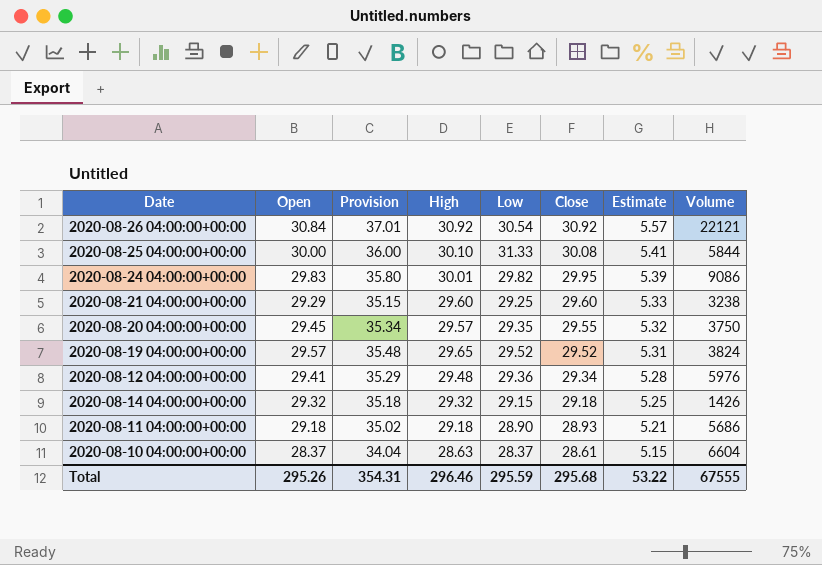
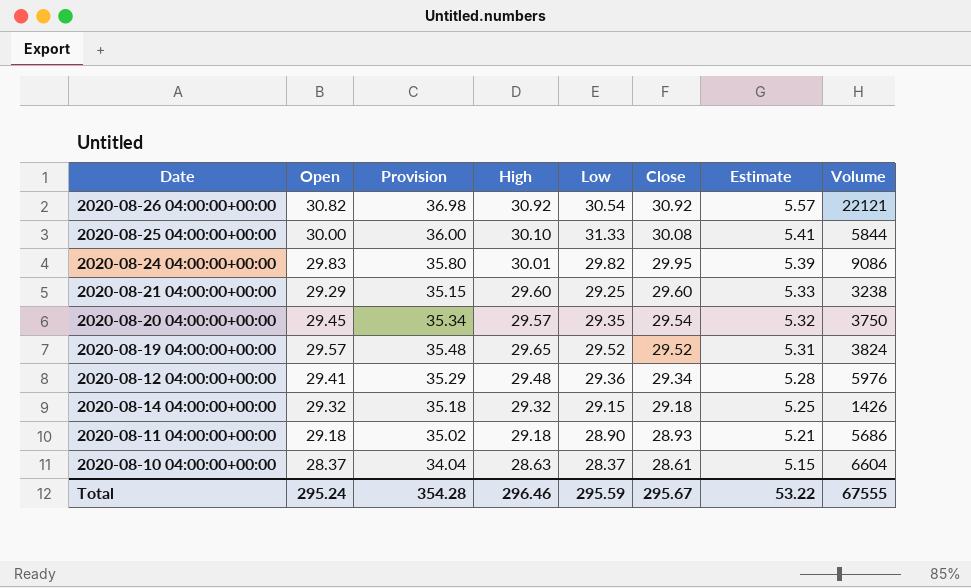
2020-08-26 04:00:00+00:00 | Open: 30.84 -> 30.82
2020-08-26 04:00:00+00:00 | Provision: 37.01 -> 36.98
2020-08-20 04:00:00+00:00 | Close: 29.55 -> 29.54
Total | Open: 295.26 -> 295.24
Total | Provision: 354.31 -> 354.28
Total | Close: 295.68 -> 295.67

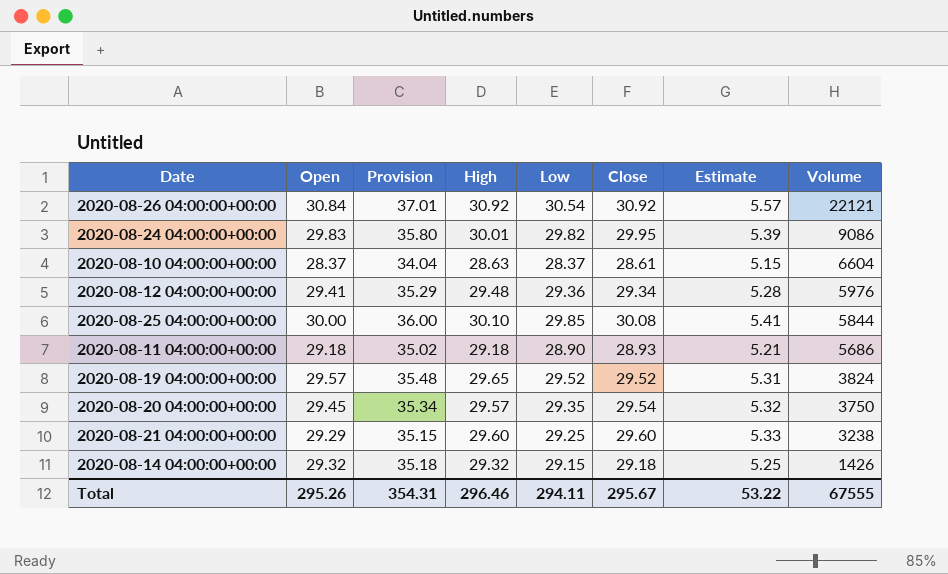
row order: Close descending -> Volume descending
2020-08-26 04:00:00+00:00 | Open: 30.82 -> 30.84
2020-08-26 04:00:00+00:00 | Provision: 36.98 -> 37.01
2020-08-25 04:00:00+00:00 | Low: 31.33 -> 29.85
Total | Open: 295.24 -> 295.26
Total | Provision: 354.28 -> 354.31
Total | Low: 295.59 -> 294.11

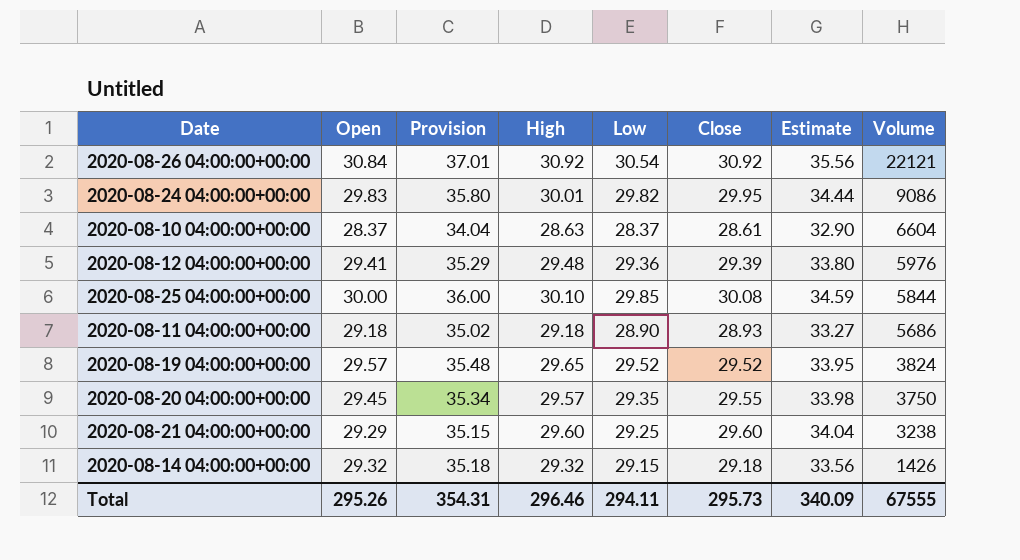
column Estimate | formula: [Close] * 0.18 -> [Close] * 1.15
2020-08-12 04:00:00+00:00 | Close: 29.34 -> 29.39
2020-08-20 04:00:00+00:00 | Close: 29.54 -> 29.55
Total | Close: 295.67 -> 295.73
Total | Estimate: 53.22 -> 340.09

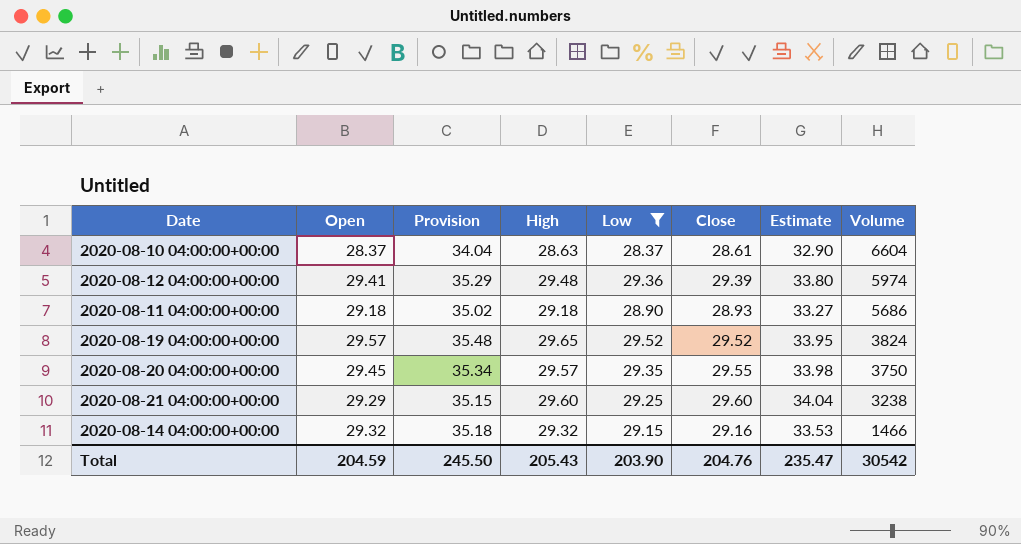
filter: none -> Low <= 29.52
2020-08-12 04:00:00+00:00 | Volume: 5976 -> 5974
2020-08-14 04:00:00+00:00 | Close: 29.18 -> 29.16
2020-08-14 04:00:00+00:00 | Estimate: 33.56 -> 33.53
2020-08-14 04:00:00+00:00 | Volume: 1426 -> 1466
Total | Open: 295.26 -> 204.59
Total | Provision: 354.31 -> 245.50
Total | High: 296.46 -> 205.43
Total | Low: 294.11 -> 203.90
Total | Close: 295.73 -> 204.76
Total | Estimate: 340.09 -> 235.47
Total | Volume: 67555 -> 30542

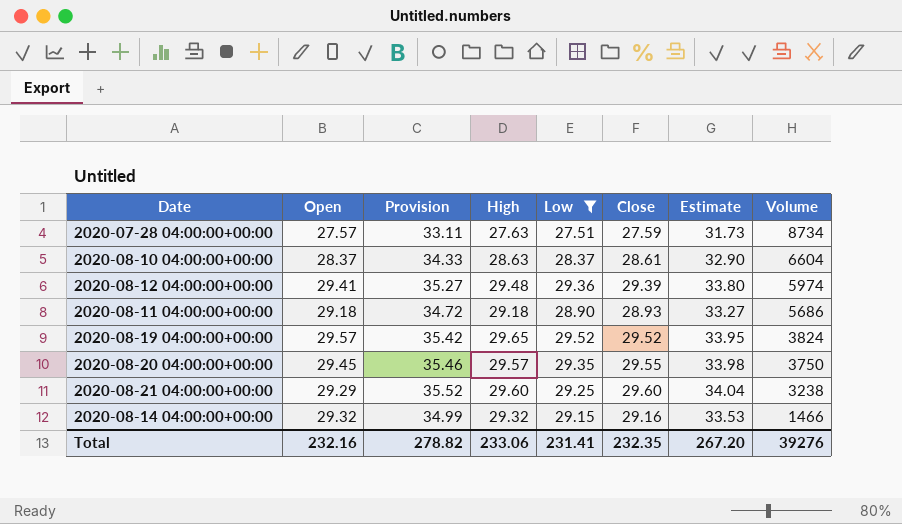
column Provision | formula: [Open] * 1.2 -> [Close] * 1.2
row 2020-07-28 04:00:00+00:00: none -> 27.57 | 33.11 | 27.63 | 27.51 | 27.59 | 31.73 | 8734
Total | Open: 204.59 -> 232.16
Total | Provision: 245.50 -> 278.82
Total | High: 205.43 -> 233.06
Total | Low: 203.90 -> 231.41
Total | Close: 204.76 -> 232.35
Total | Estimate: 235.47 -> 267.20
Total | Volume: 30542 -> 39276

